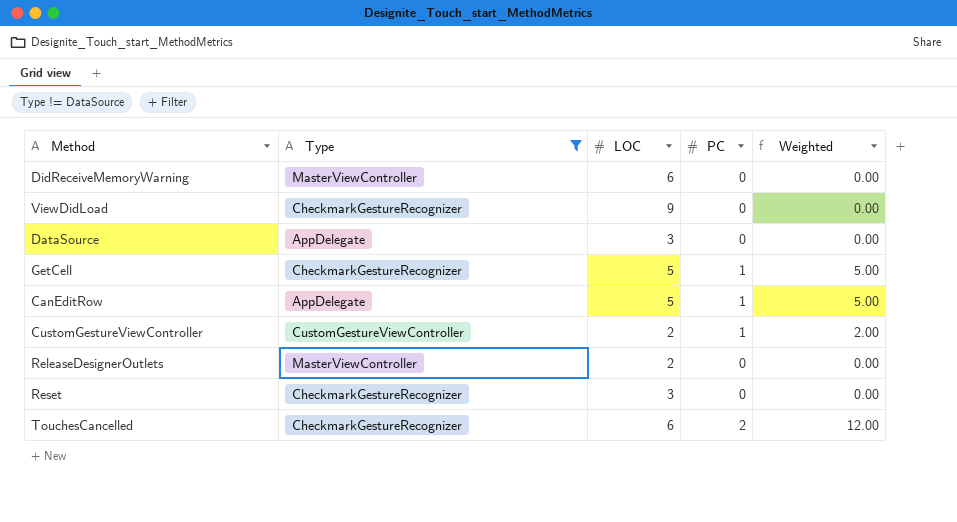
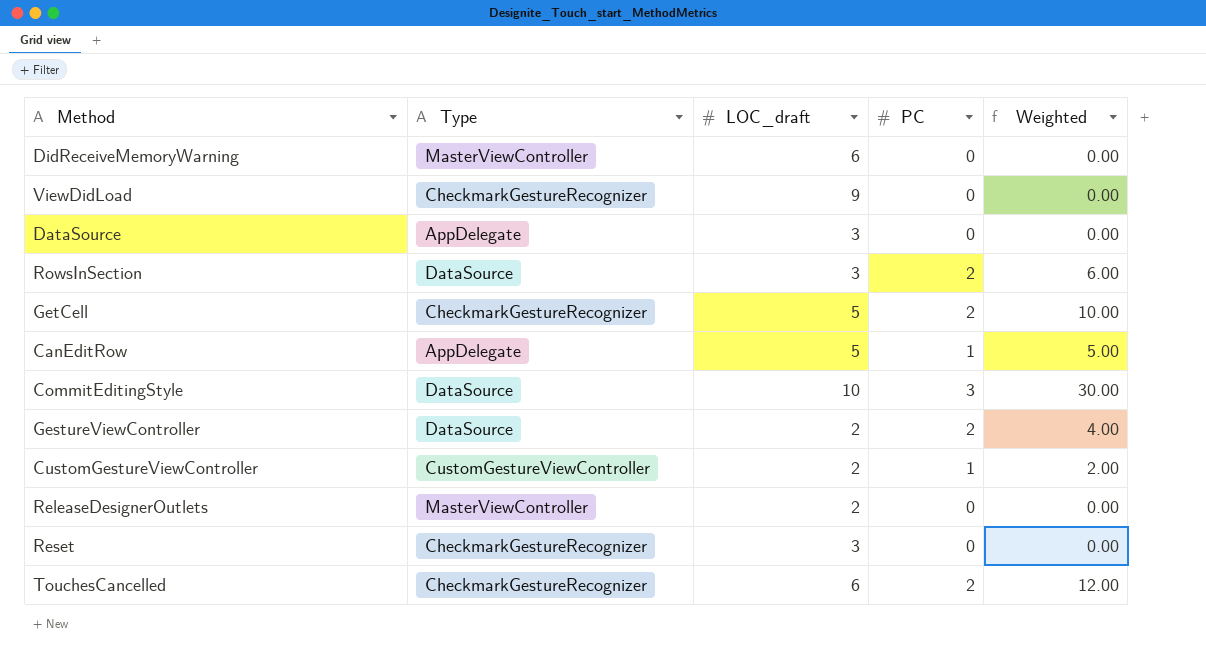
filter: Type != DataSource -> none
column name: LOC -> LOC_draft
GetCell | PC: 1 -> 2
GetCell | Weighted: 5.00 -> 10.00

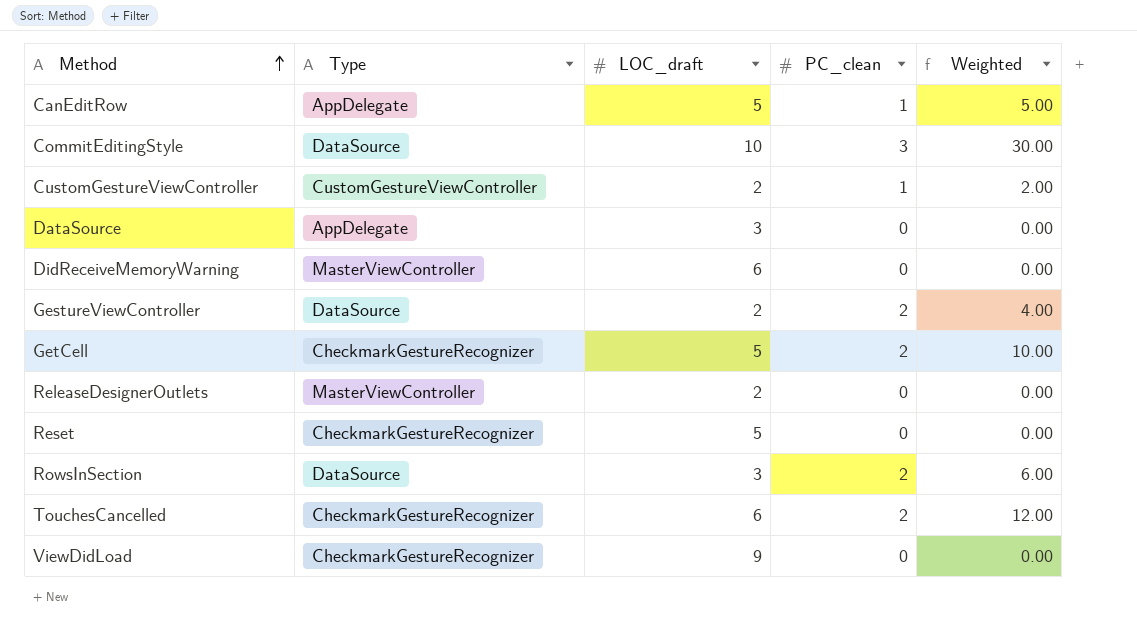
row order: none -> Method ascending
column name: PC -> PC_clean
Reset | LOC_draft: 3 -> 5

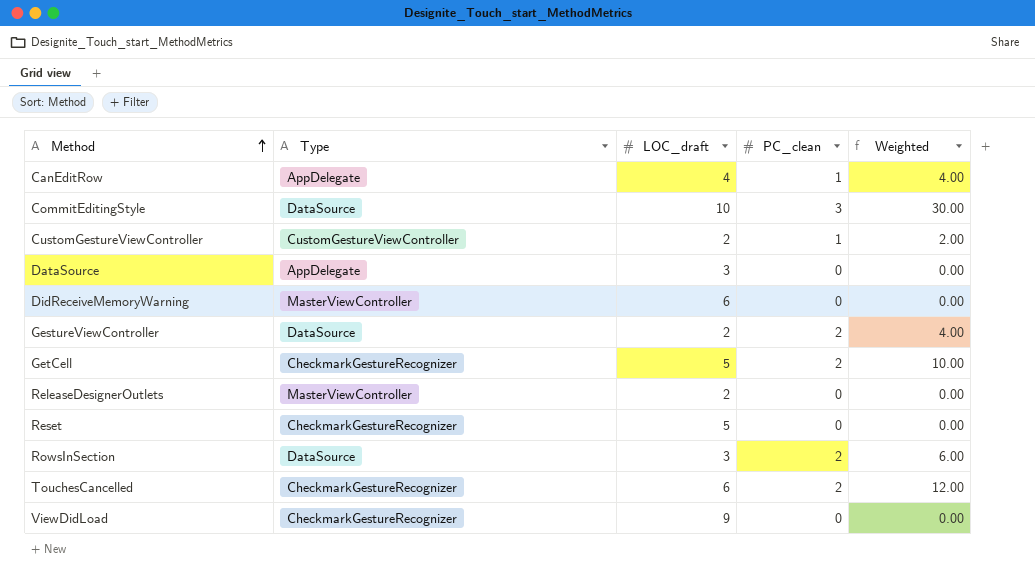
CanEditRow | LOC_draft: 5 -> 4
CanEditRow | Weighted: 5.00 -> 4.00

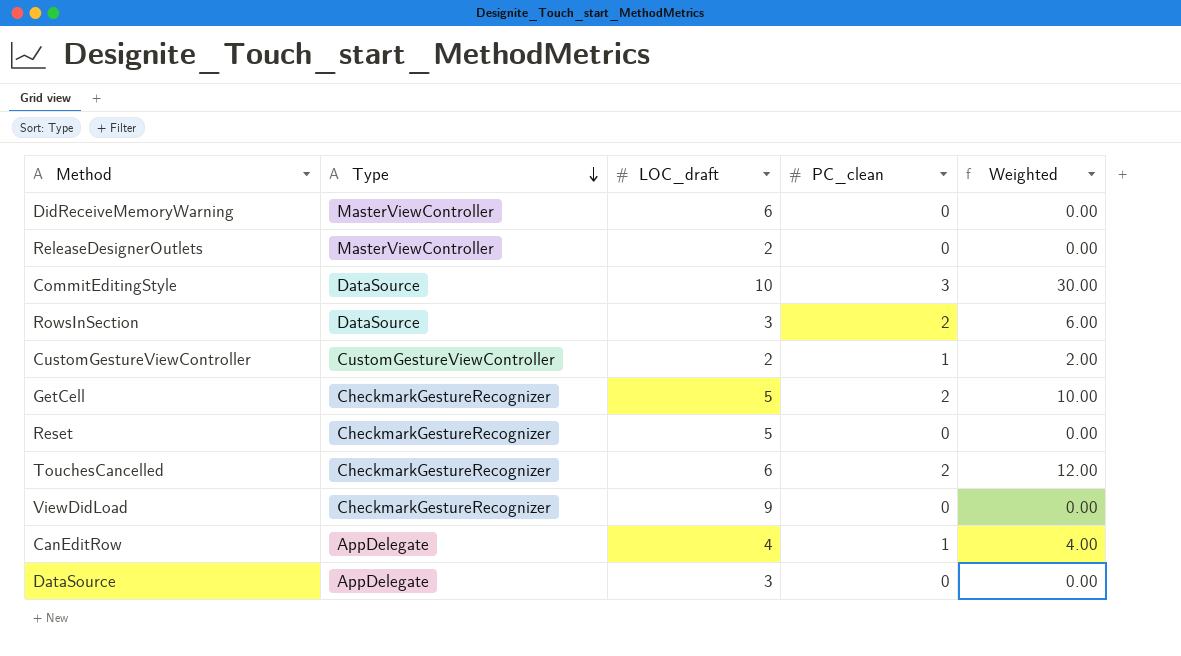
row order: Method ascending -> Type descending
row GestureViewController: DataSource | 2 | 2 | 4.00 -> none

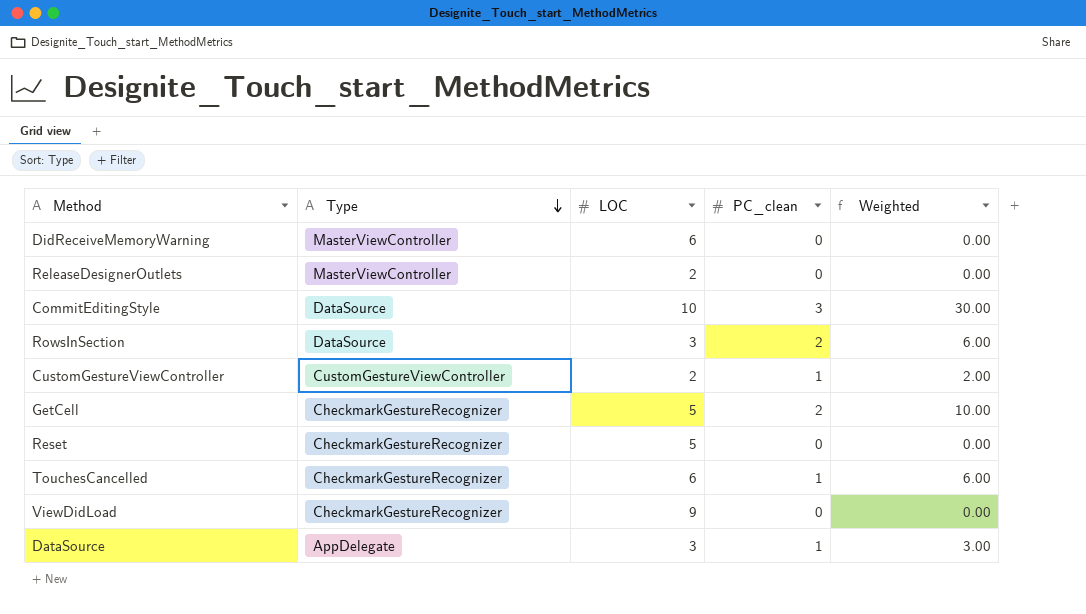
column name: LOC_draft -> LOC
row CanEditRow: AppDelegate | 4 | 1 | 4.00 -> none
TouchesCancelled | PC_clean: 2 -> 1
TouchesCancelled | Weighted: 12.00 -> 6.00
DataSource | PC_clean: 0 -> 1
DataSource | Weighted: 0.00 -> 3.00

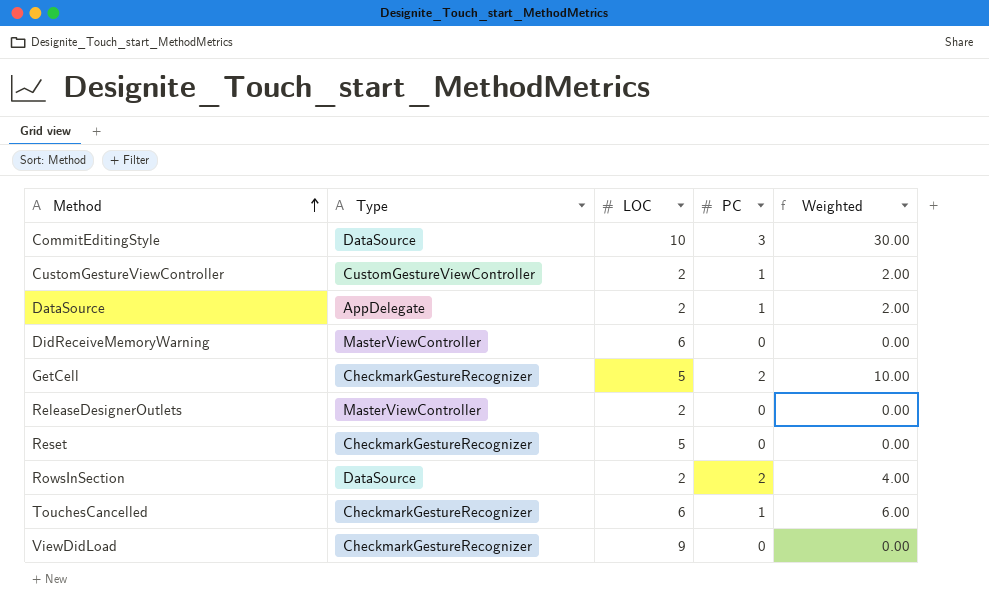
row order: Type descending -> Method ascending
column name: PC_clean -> PC
DataSource | LOC: 3 -> 2
DataSource | Weighted: 3.00 -> 2.00
RowsInSection | LOC: 3 -> 2
RowsInSection | Weighted: 6.00 -> 4.00

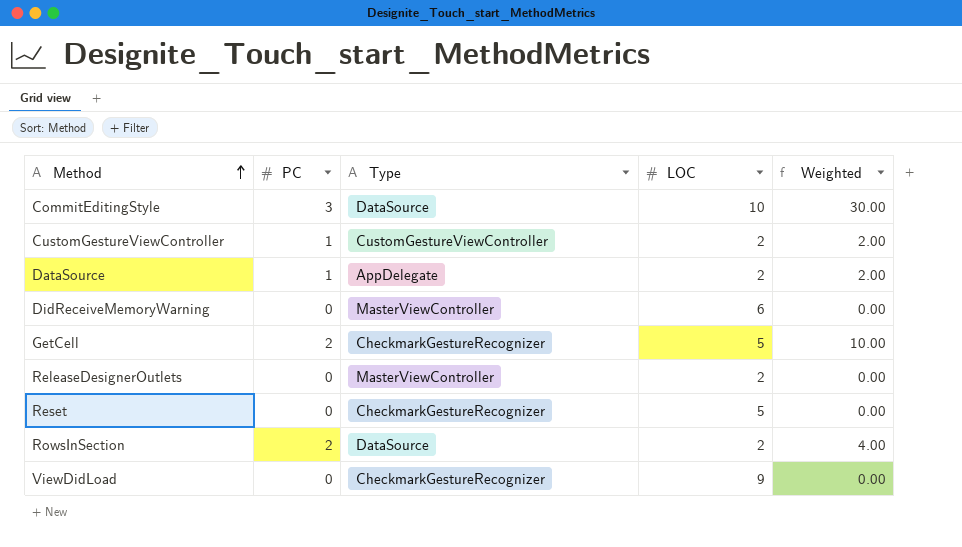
column PC | position: 4 -> 2
row TouchesCancelled: CheckmarkGestureRecognizer | 6 | 1 | 6.00 -> none

